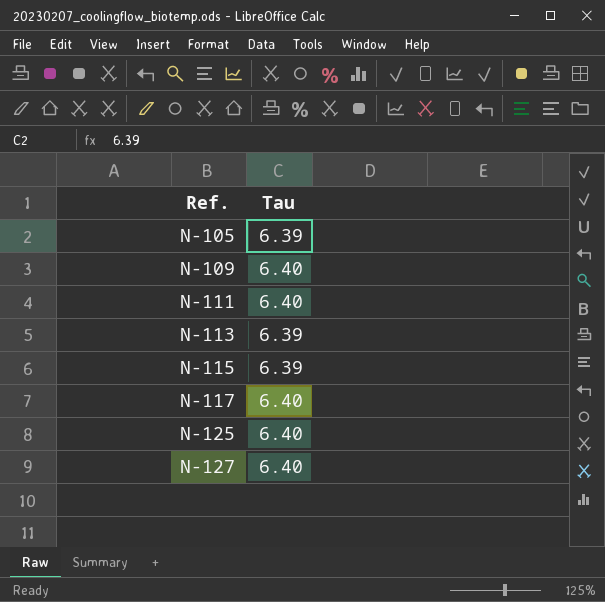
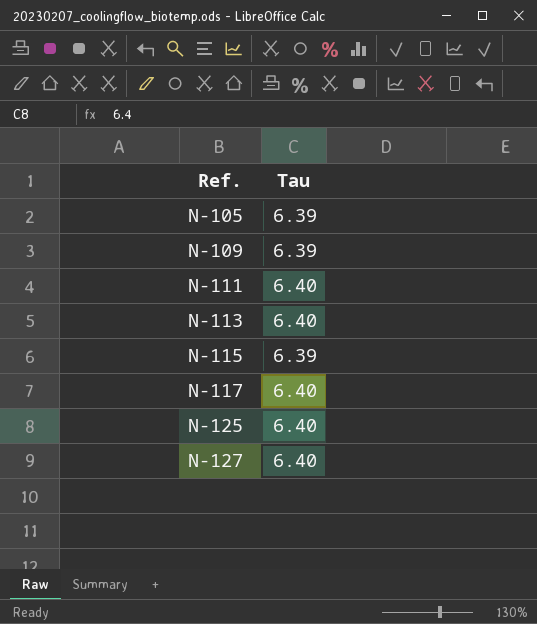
N-109 | Tau: 6.40 -> 6.39
N-113 | Tau: 6.39 -> 6.40

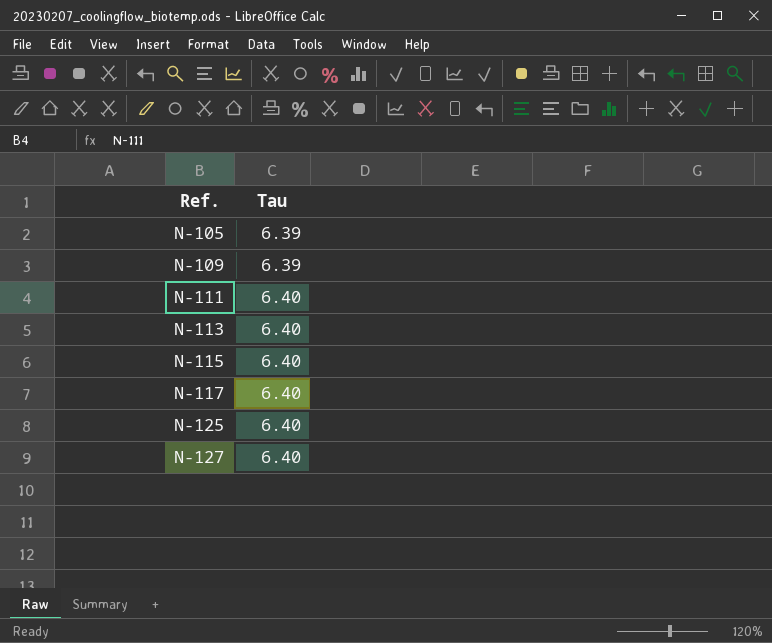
N-115 | Tau: 6.39 -> 6.40

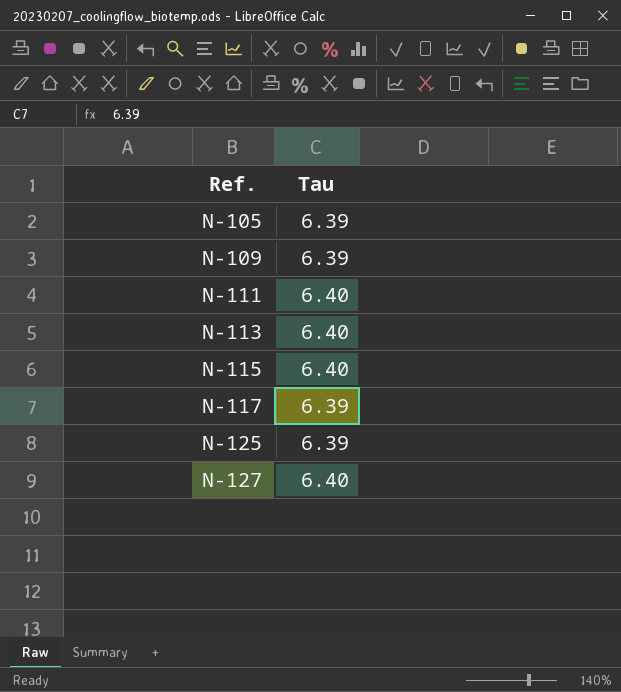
N-117 | Tau: 6.40 -> 6.39
N-125 | Tau: 6.40 -> 6.39

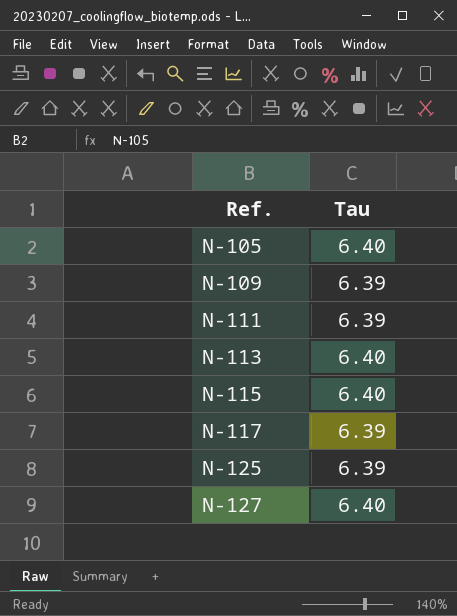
N-105 | Tau: 6.39 -> 6.40
N-111 | Tau: 6.40 -> 6.39

